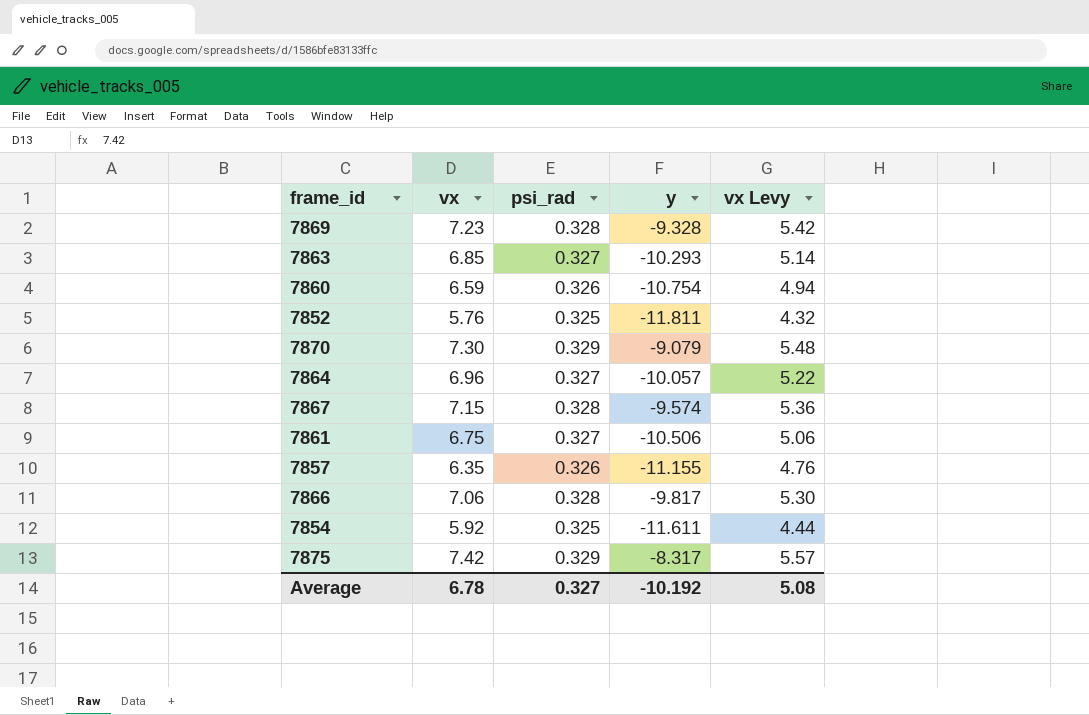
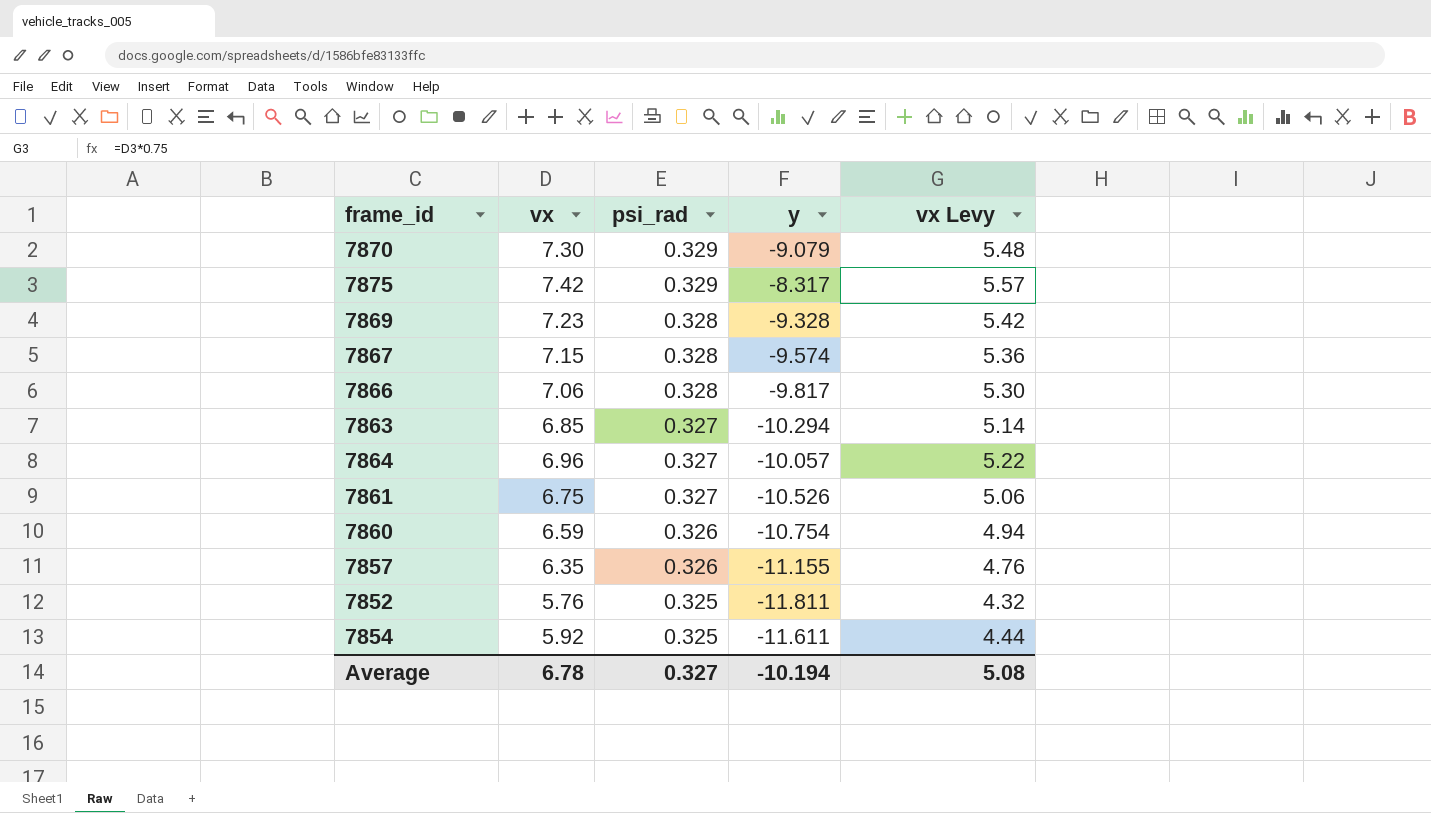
row order: none -> psi_rad descending
7863 | y: -10.293 -> -10.294
7861 | y: -10.506 -> -10.526
Average | y: -10.192 -> -10.194

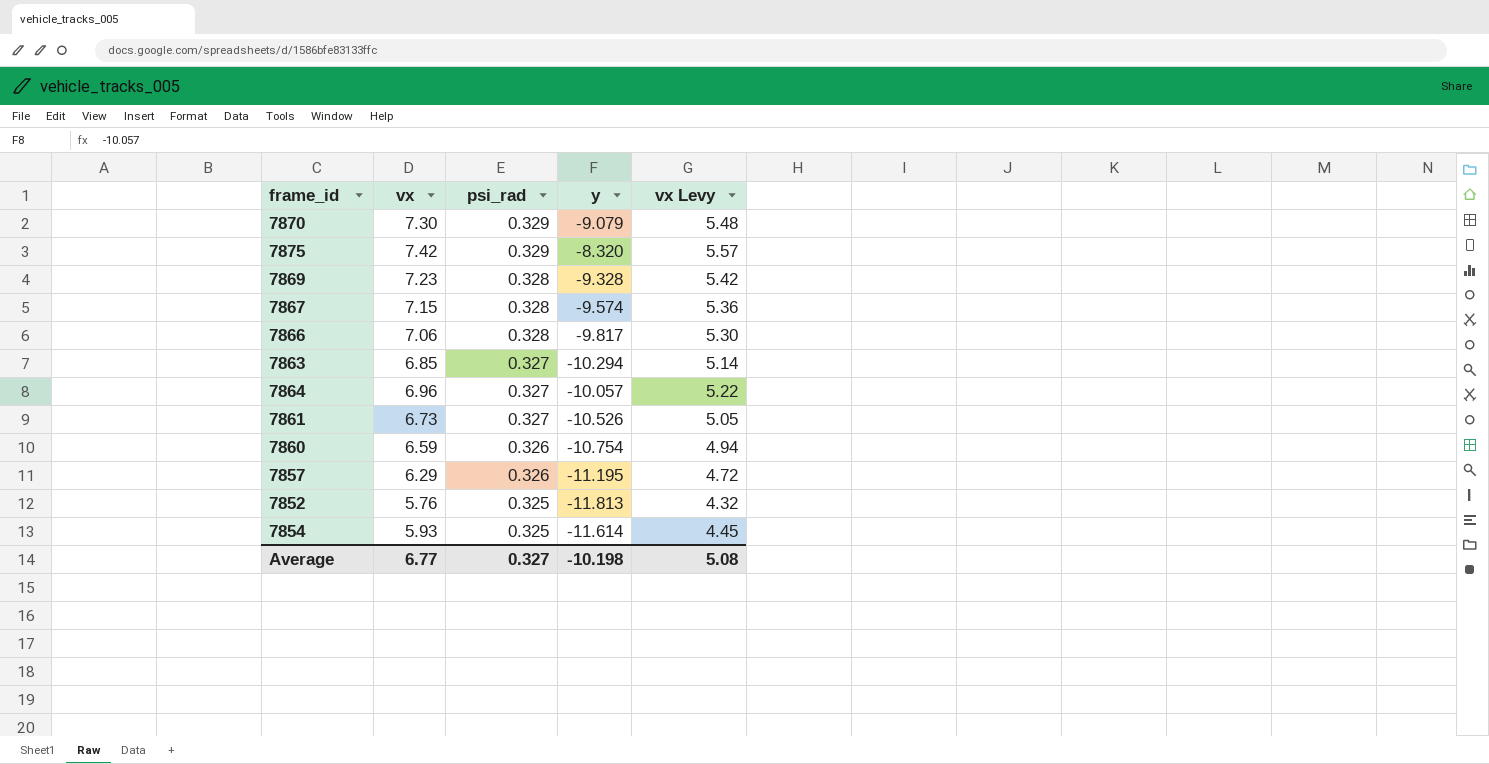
7875 | y: -8.317 -> -8.320
7861 | vx: 6.75 -> 6.73
7861 | vx Levy: 5.06 -> 5.05
7857 | vx: 6.35 -> 6.29
7857 | y: -11.155 -> -11.195
7857 | vx Levy: 4.76 -> 4.72
7852 | y: -11.811 -> -11.813
7854 | vx: 5.92 -> 5.93
7854 | y: -11.611 -> -11.614
7854 | vx Levy: 4.44 -> 4.45
Average | vx: 6.78 -> 6.77
Average | y: -10.194 -> -10.198

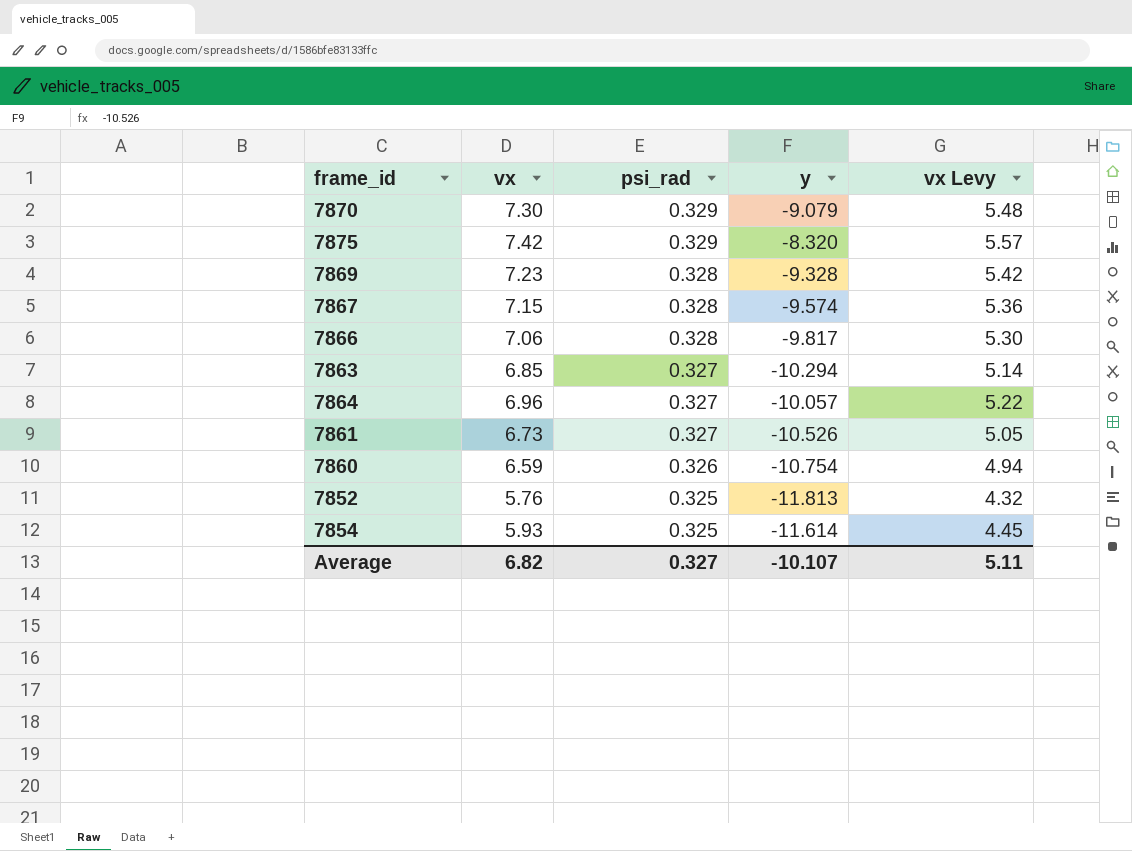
row 7857: 6.29 | 0.326 | -11.195 | 4.72 -> none
Average | vx: 6.77 -> 6.82
Average | y: -10.198 -> -10.107
Average | vx Levy: 5.08 -> 5.11

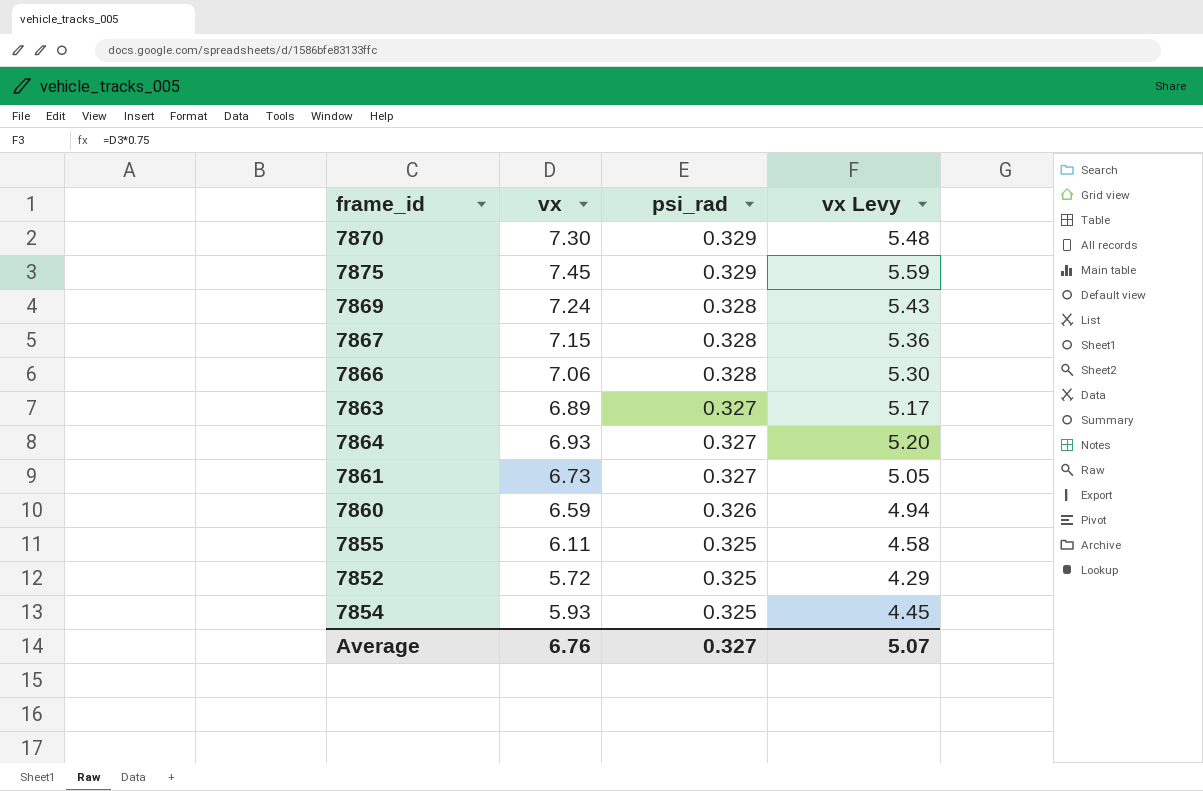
column y | position: 4 -> none
7875 | vx: 7.42 -> 7.45
7875 | vx Levy: 5.57 -> 5.59
7869 | vx: 7.23 -> 7.24
7869 | vx Levy: 5.42 -> 5.43
7863 | vx: 6.85 -> 6.89
7863 | vx Levy: 5.14 -> 5.17
7864 | vx: 6.96 -> 6.93
7864 | vx Levy: 5.22 -> 5.20
row 7855: none -> 6.11 | 0.325 | 4.58
7852 | vx: 5.76 -> 5.72
7852 | vx Levy: 4.32 -> 4.29
Average | vx: 6.82 -> 6.76
Average | vx Levy: 5.11 -> 5.07

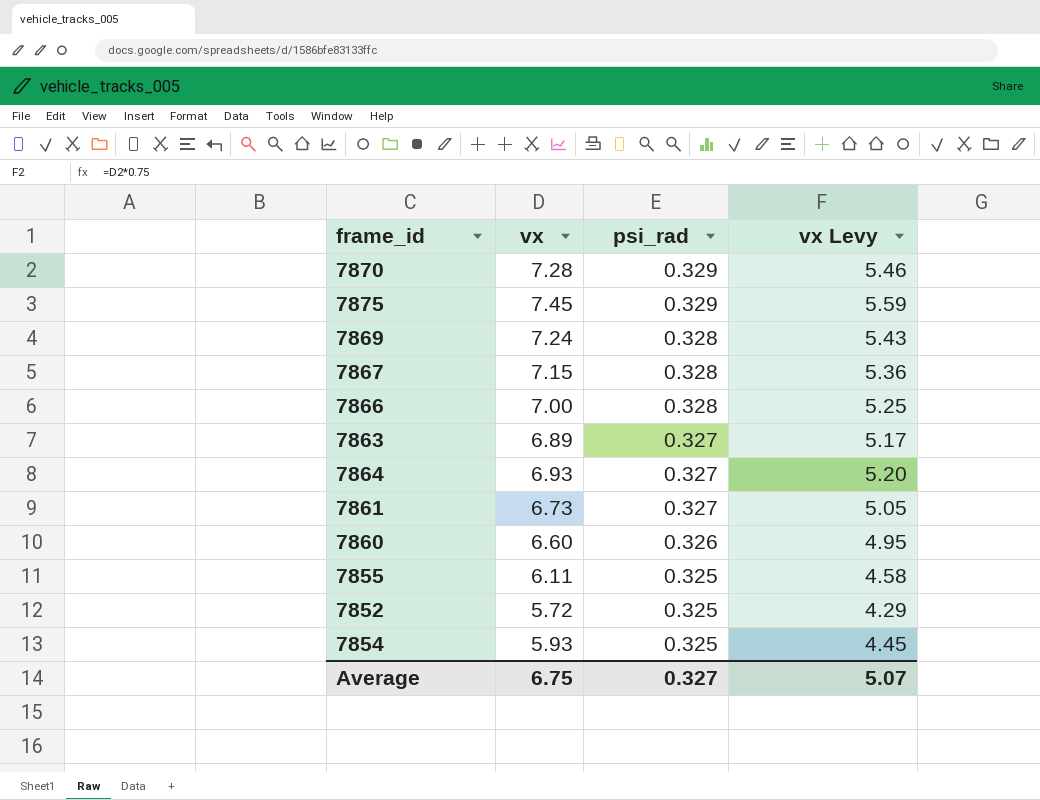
7870 | vx: 7.30 -> 7.28
7870 | vx Levy: 5.48 -> 5.46
7866 | vx: 7.06 -> 7.00
7866 | vx Levy: 5.30 -> 5.25
7860 | vx: 6.59 -> 6.60
7860 | vx Levy: 4.94 -> 4.95
Average | vx: 6.76 -> 6.75

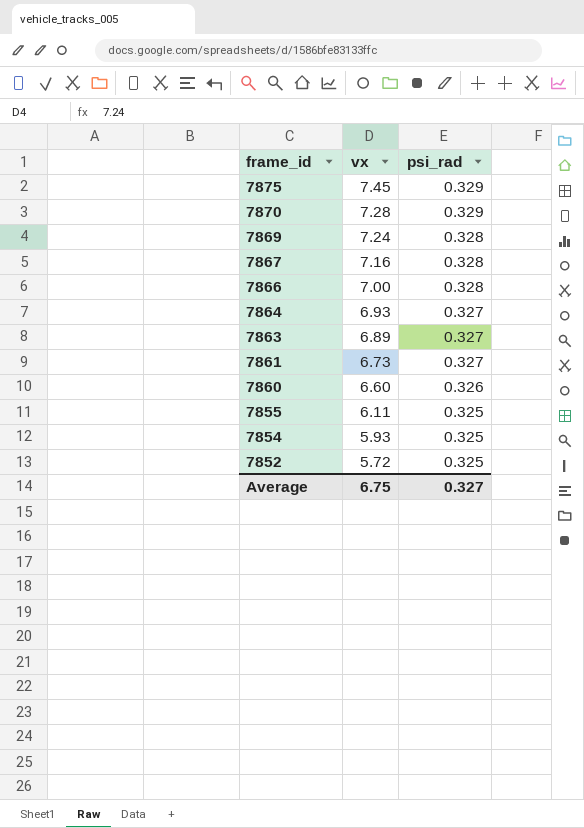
row order: psi_rad descending -> frame_id descending
column vx Levy | formula: [vx] * 0.75 -> none
7867 | vx: 7.15 -> 7.16

